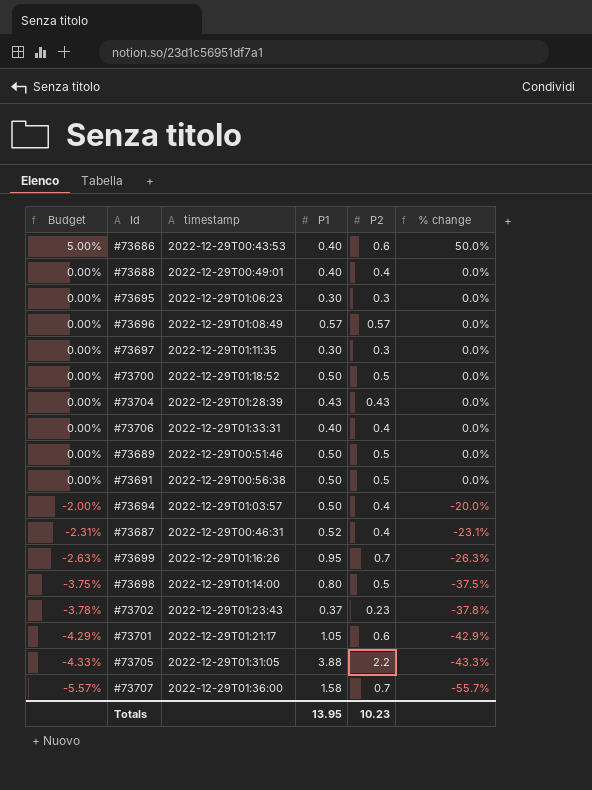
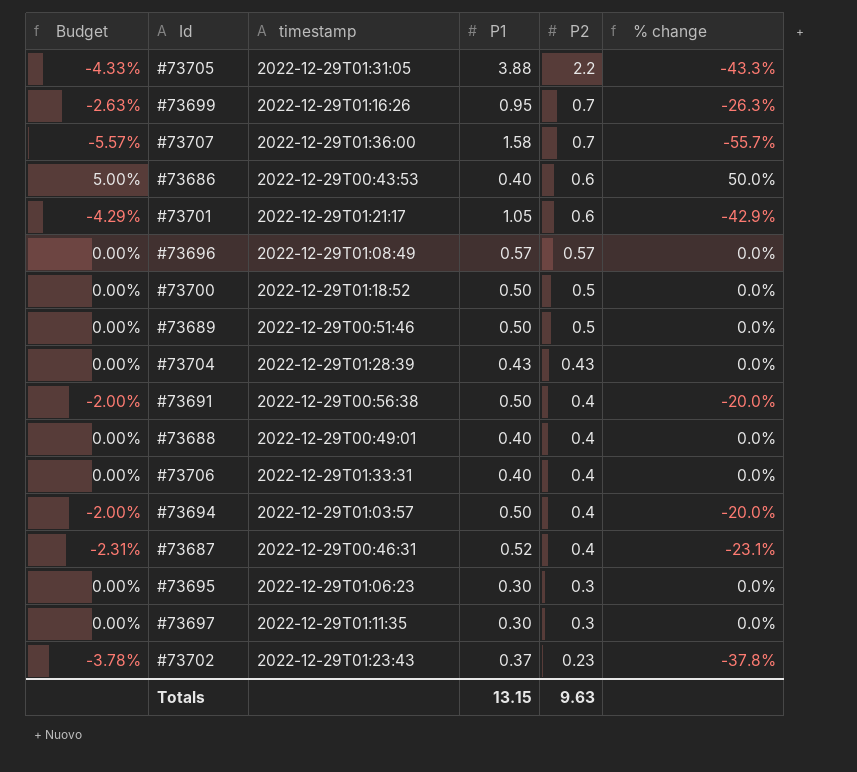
row order: Budget descending -> P2 descending
row #73698: -3.75% | 2022-12-29T01:14:00 | 0.80 | 0.5 | -37.5% -> none
#73691 | Budget: 0.00% -> -2.00%
#73691 | P2: 0.5 -> 0.4
#73691 | % change: 0.0% -> -20.0%
Totals | P1: 13.95 -> 13.15
Totals | P2: 10.23 -> 9.63

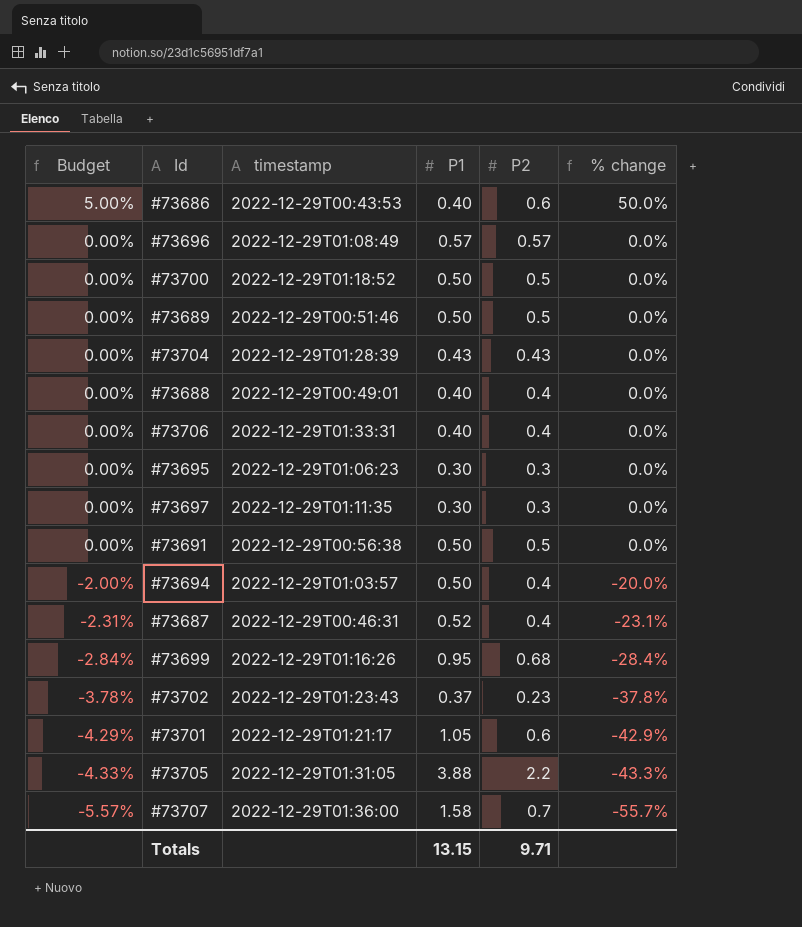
row order: P2 descending -> Budget descending
#73691 | Budget: -2.00% -> 0.00%
#73691 | P2: 0.4 -> 0.5
#73691 | % change: -20.0% -> 0.0%
#73699 | Budget: -2.63% -> -2.84%
#73699 | P2: 0.7 -> 0.68
#73699 | % change: -26.3% -> -28.4%
Totals | P2: 9.63 -> 9.71

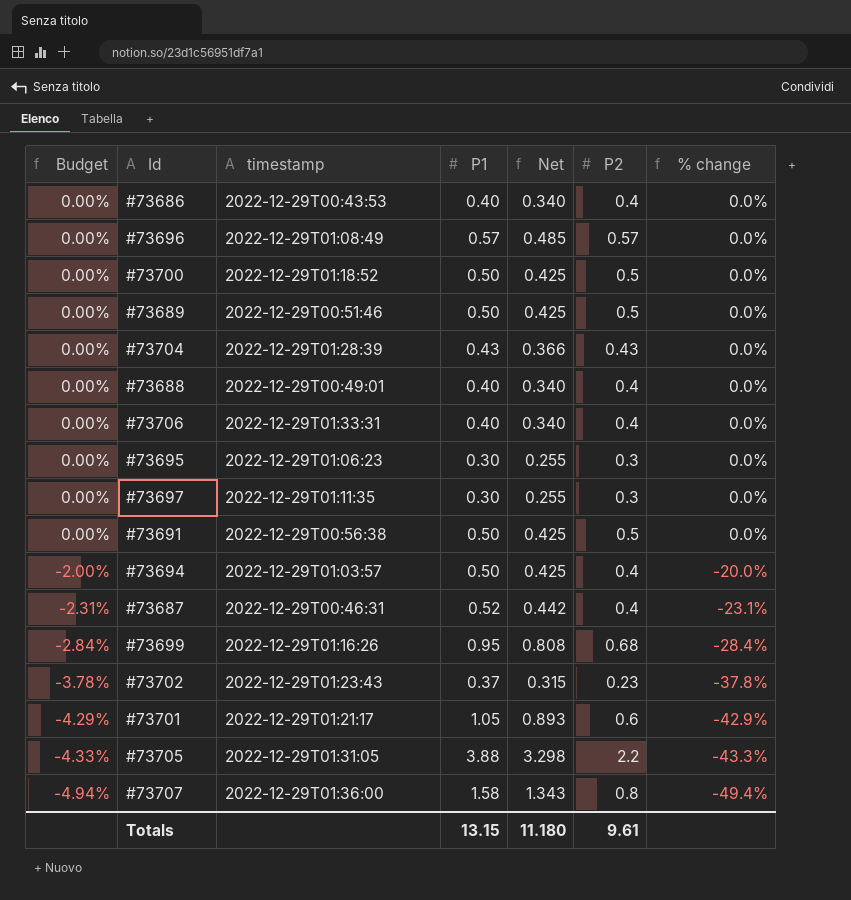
column Net | formula: none -> [P1] * 0.85
#73686 | Budget: 5.00% -> 0.00%
#73686 | P2: 0.6 -> 0.4
#73686 | % change: 50.0% -> 0.0%
#73707 | Budget: -5.57% -> -4.94%
#73707 | P2: 0.7 -> 0.8
#73707 | % change: -55.7% -> -49.4%
Totals | P2: 9.71 -> 9.61

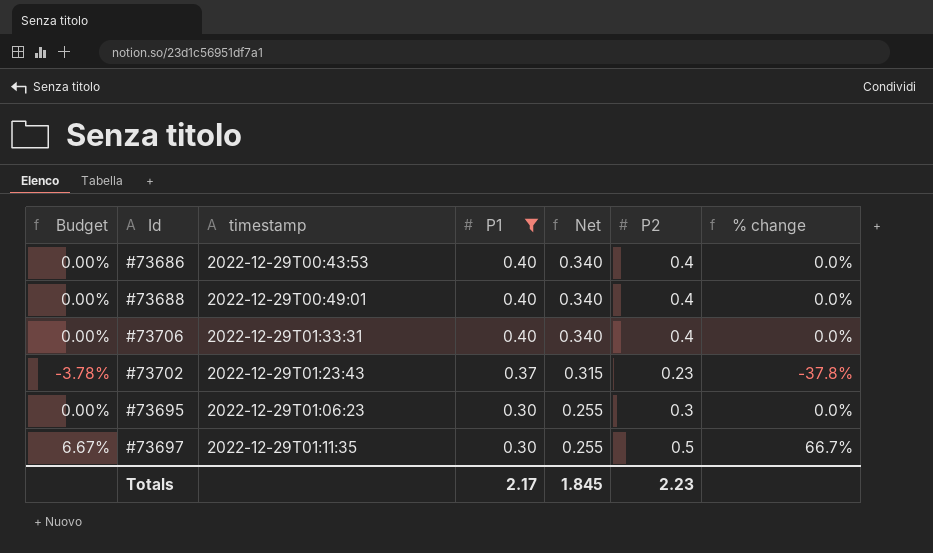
filter: none -> P1 <= 0.40
row order: Budget descending -> P1 descending
#73697 | Budget: 0.00% -> 6.67%
#73697 | P2: 0.3 -> 0.5
#73697 | % change: 0.0% -> 66.7%
Totals | P1: 13.15 -> 2.17
Totals | Net: 11.180 -> 1.845
Totals | P2: 9.61 -> 2.23

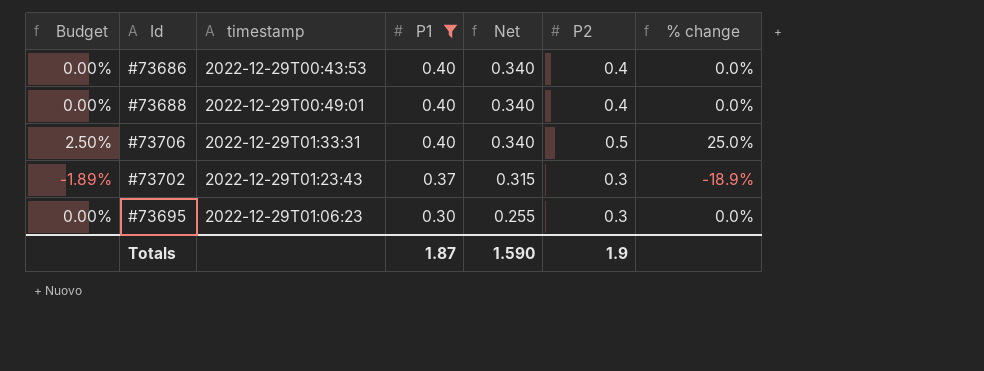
row #73697: 6.67% | 2022-12-29T01:11:35 | 0.30 | 0.255 | 0.5 | 66.7% -> none
#73706 | Budget: 0.00% -> 2.50%
#73706 | P2: 0.4 -> 0.5
#73706 | % change: 0.0% -> 25.0%
#73702 | Budget: -3.78% -> -1.89%
#73702 | P2: 0.23 -> 0.3
#73702 | % change: -37.8% -> -18.9%
Totals | P1: 2.17 -> 1.87
Totals | Net: 1.845 -> 1.590
Totals | P2: 2.23 -> 1.9

